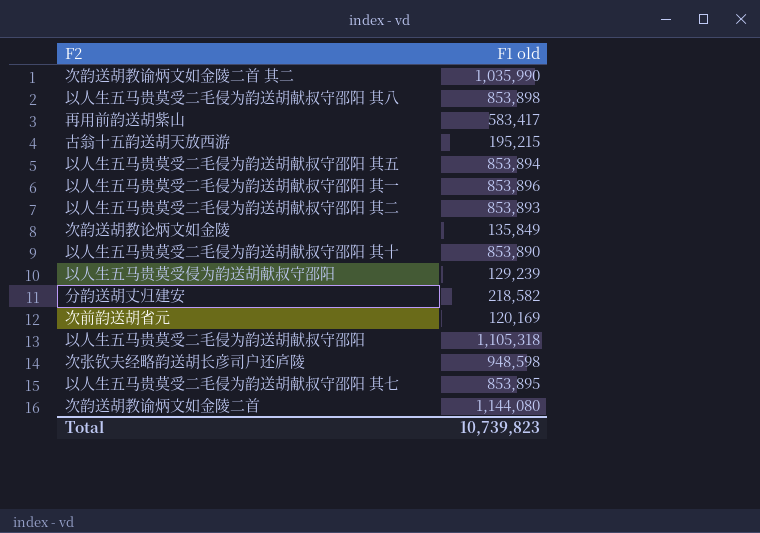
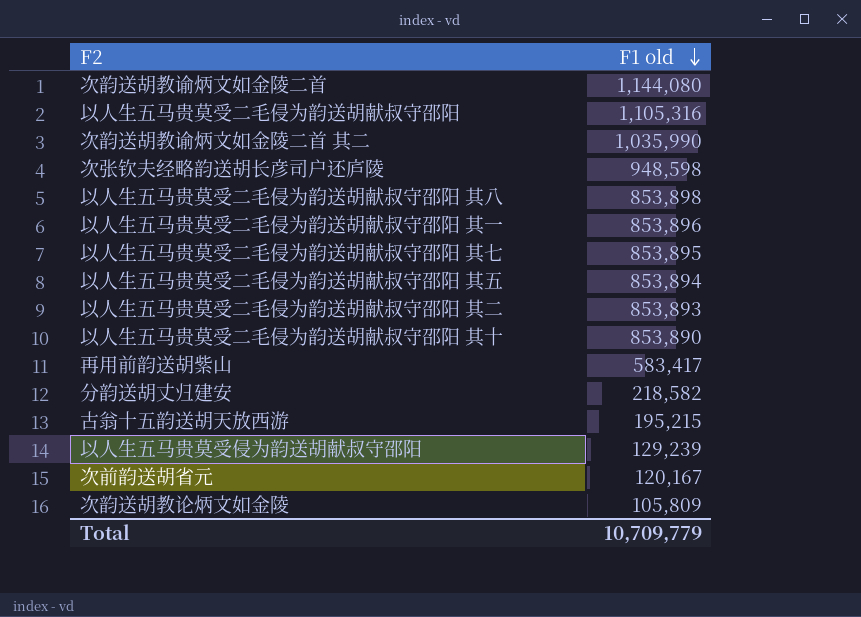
row order: none -> F1 old descending
以人生五马贵莫受二毛侵为韵送胡献叔守邵阳 | F1 old: 1,105,318 -> 1,105,316
次前韵送胡省元 | F1 old: 120,169 -> 120,167
次韵送胡教论炳文如金陵 | F1 old: 135,849 -> 105,809
Total | F1 old: 10,739,823 -> 10,709,779

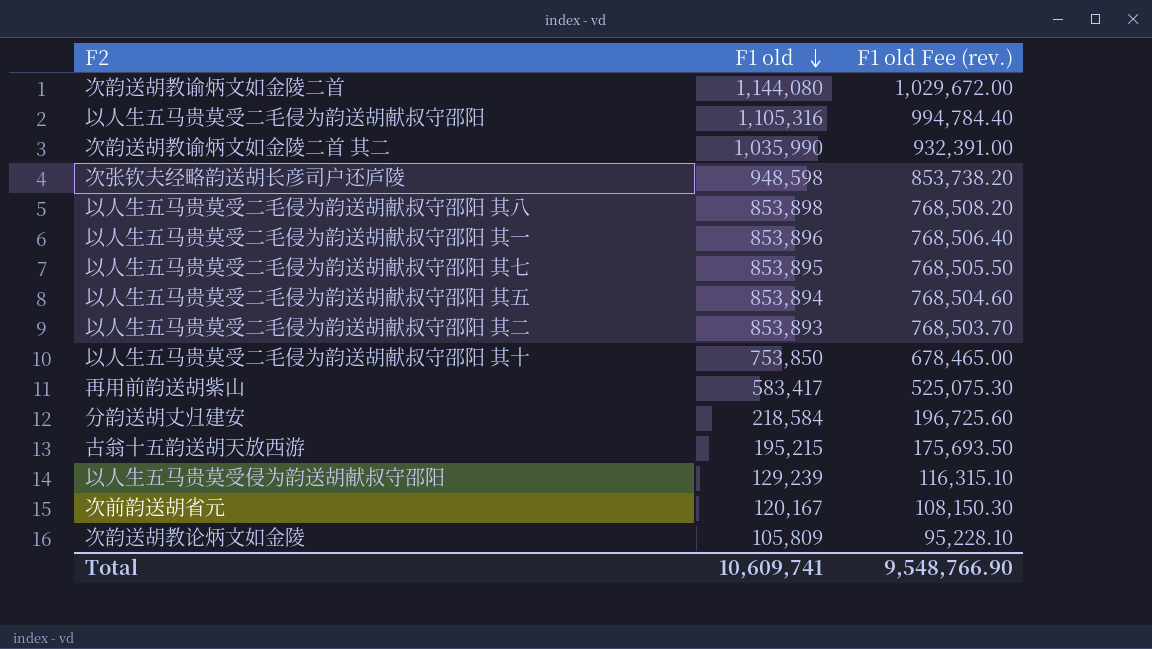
column F1 old Fee (rev.) | formula: none -> [F1 old] * 0.9
以人生五马贵莫受二毛侵为韵送胡献叔守邵阳 其十 | F1 old: 853,890 -> 753,850
分韵送胡丈归建安 | F1 old: 218,582 -> 218,584
Total | F1 old: 10,709,779 -> 10,609,741

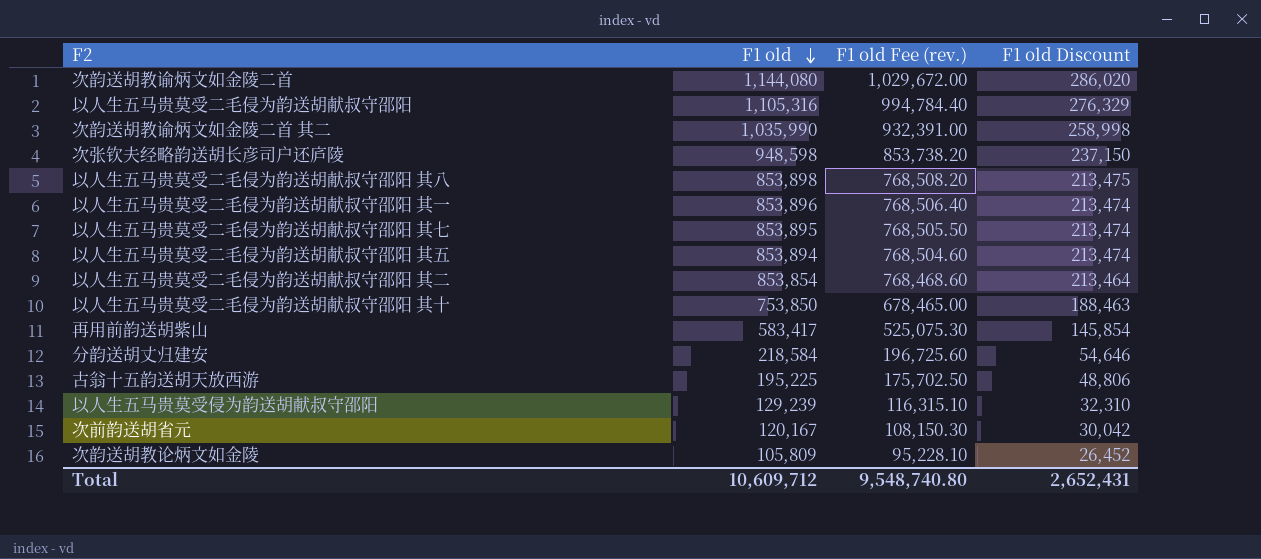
column F1 old Discount | formula: none -> [F1 old] * 0.25
以人生五马贵莫受二毛侵为韵送胡献叔守邵阳 其二 | F1 old: 853,893 -> 853,854
以人生五马贵莫受二毛侵为韵送胡献叔守邵阳 其二 | F1 old Fee (rev.): 768,503.70 -> 768,468.60
古翁十五韵送胡天放西游 | F1 old: 195,215 -> 195,225
古翁十五韵送胡天放西游 | F1 old Fee (rev.): 175,693.50 -> 175,702.50
Total | F1 old: 10,609,741 -> 10,609,712
Total | F1 old Fee (rev.): 9,548,766.90 -> 9,548,740.80

